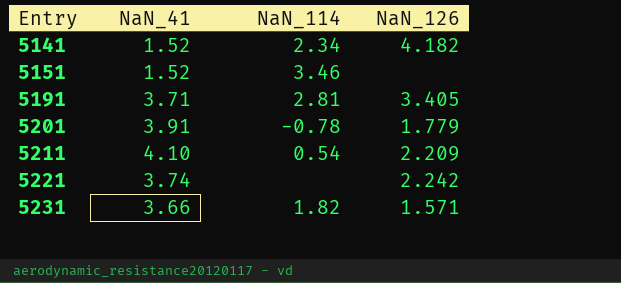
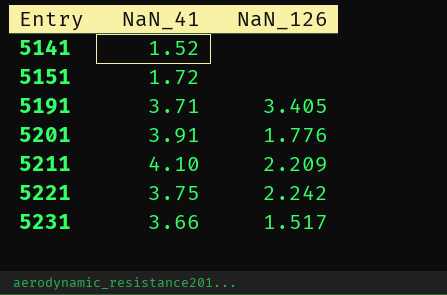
column NaN_114 | position: 3 -> none
5141 | NaN_126: 4.182 -> none
5151 | NaN_41: 1.52 -> 1.72
5201 | NaN_126: 1.779 -> 1.776
5221 | NaN_41: 3.74 -> 3.75
5231 | NaN_126: 1.571 -> 1.517

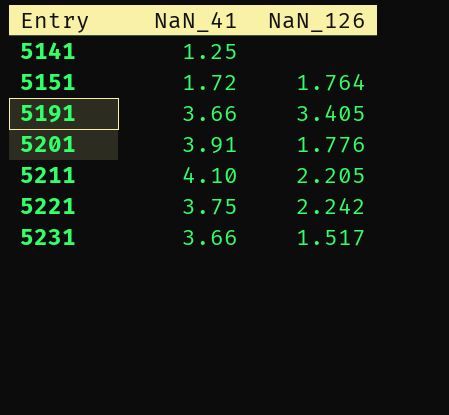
5141 | NaN_41: 1.52 -> 1.25
5151 | NaN_126: none -> 1.764
5191 | NaN_41: 3.71 -> 3.66
5211 | NaN_126: 2.209 -> 2.205

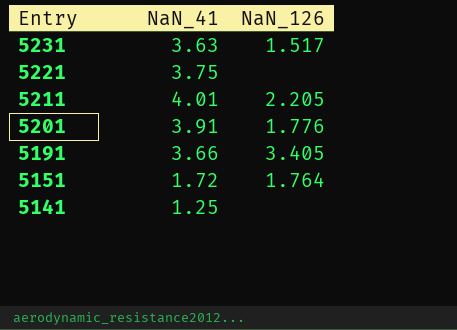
row order: Entry ascending -> Entry descending
5231 | NaN_41: 3.66 -> 3.63
5221 | NaN_126: 2.242 -> none
5211 | NaN_41: 4.10 -> 4.01

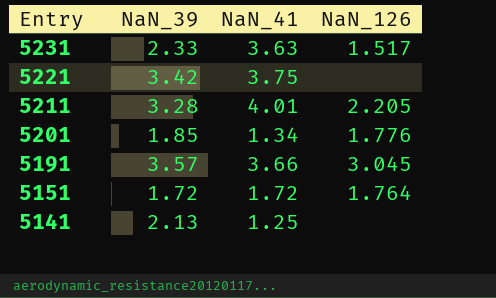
column NaN_39 | position: none -> 2
5201 | NaN_41: 3.91 -> 1.34
5191 | NaN_126: 3.405 -> 3.045

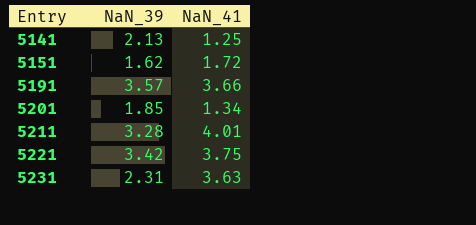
row order: Entry descending -> Entry ascending
column NaN_126 | position: 4 -> none
5151 | NaN_39: 1.72 -> 1.62
5231 | NaN_39: 2.33 -> 2.31

